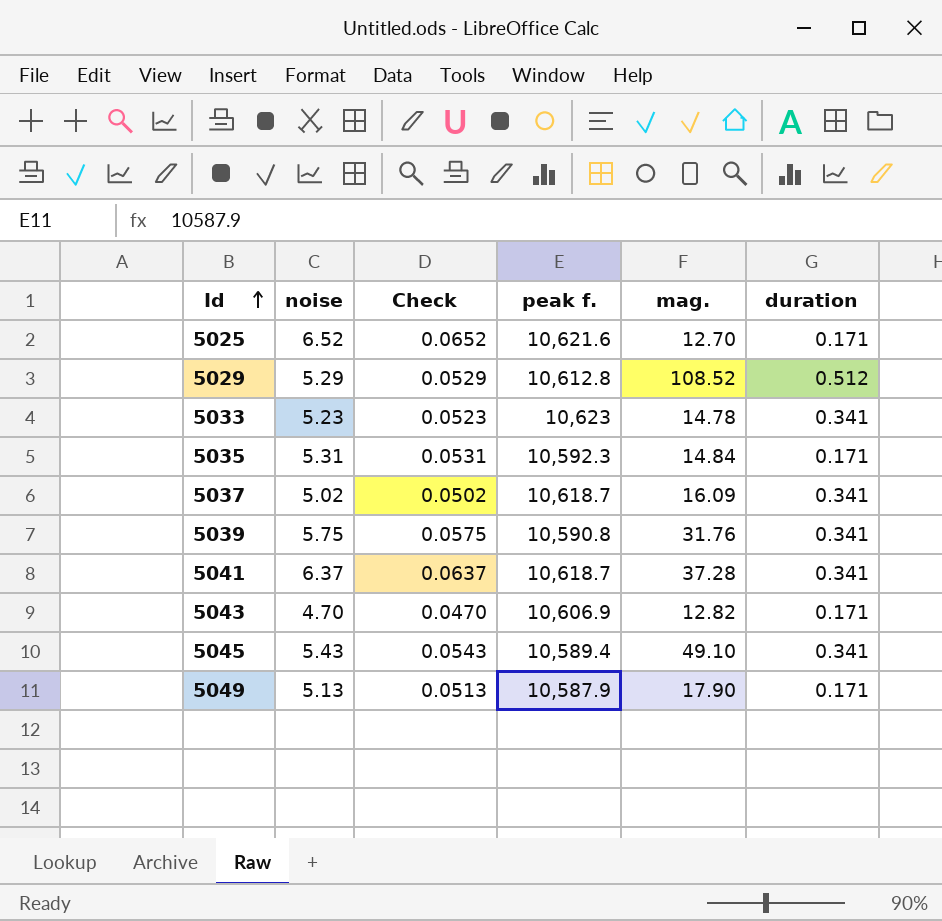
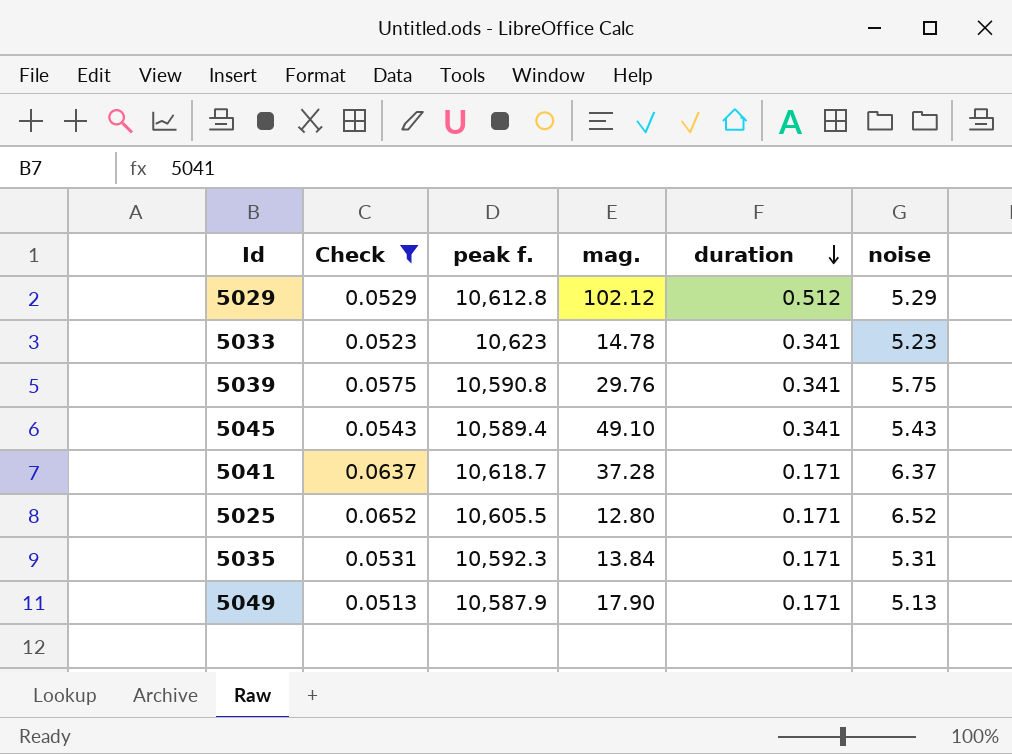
filter: none -> Check >= 0.0513
row order: Id ascending -> duration descending
column noise | position: 2 -> 6
5029 | mag.: 108.52 -> 102.12
5039 | mag.: 31.76 -> 29.76
5041 | duration: 0.341 -> 0.171
5025 | peak f.: 10,621.6 -> 10,605.5
5025 | mag.: 12.70 -> 12.80
5035 | mag.: 14.84 -> 13.84

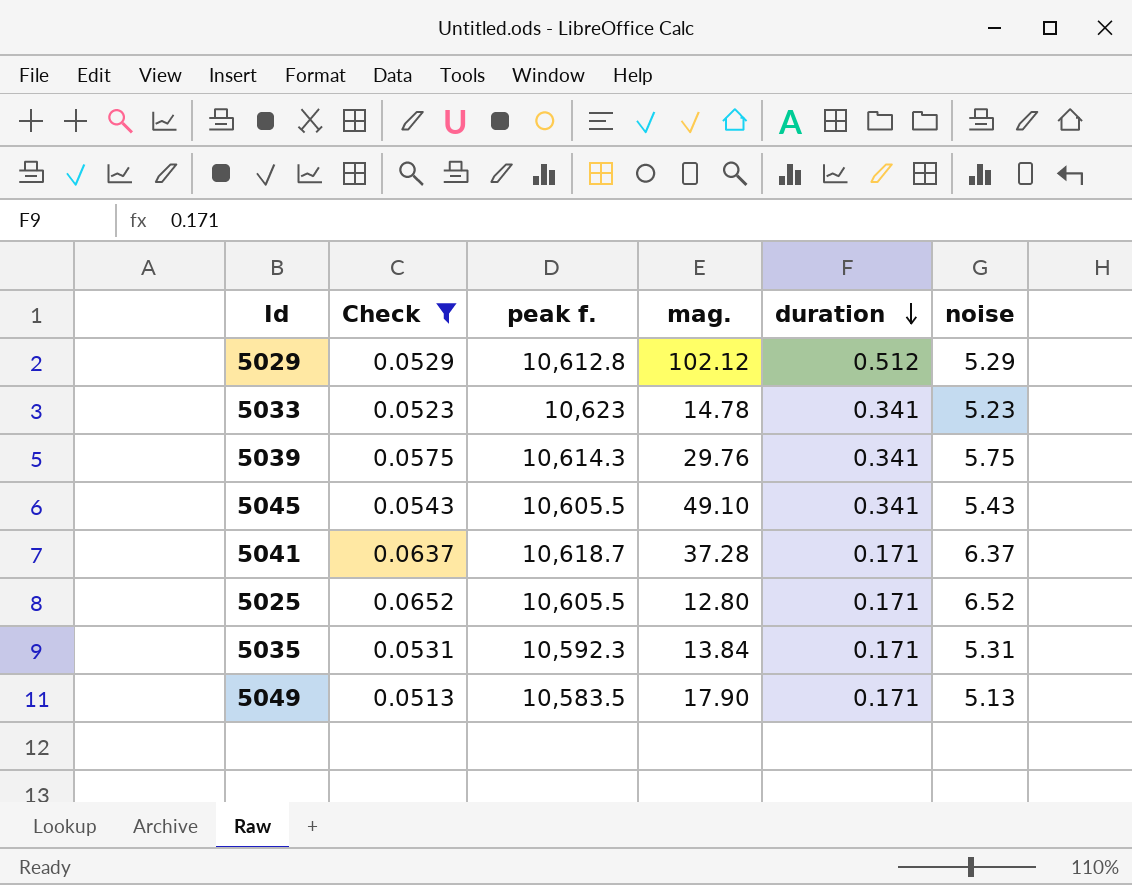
5039 | peak f.: 10,590.8 -> 10,614.3
5045 | peak f.: 10,589.4 -> 10,605.5
5049 | peak f.: 10,587.9 -> 10,583.5

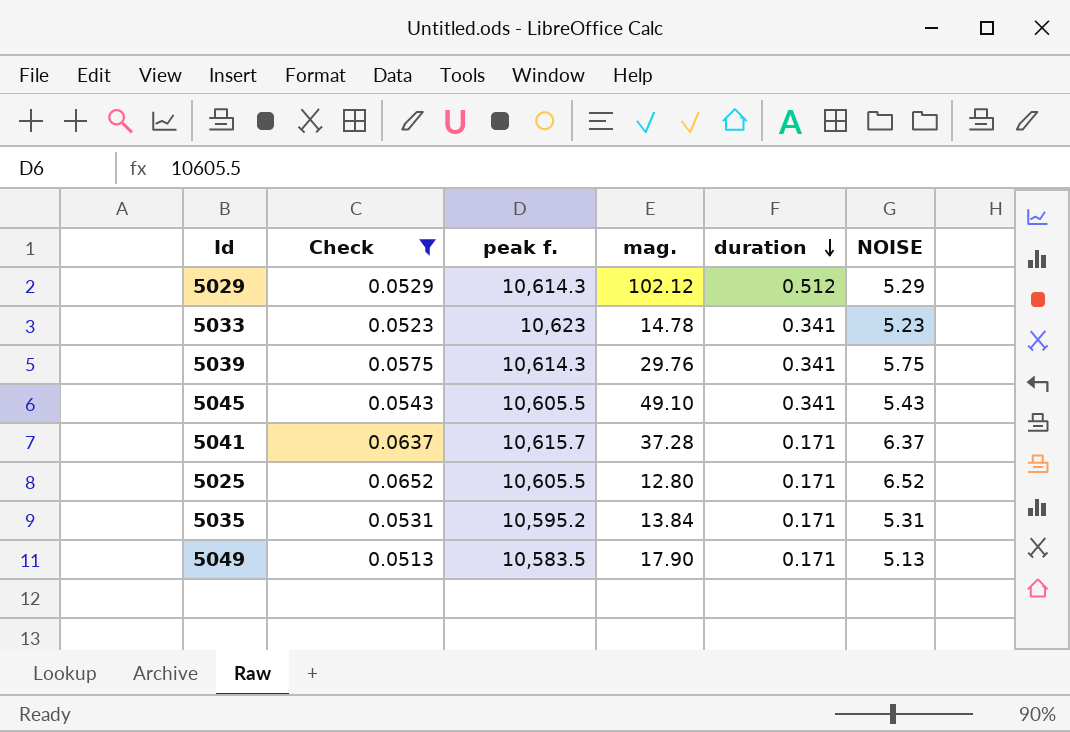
column name: noise -> NOISE
5029 | peak f.: 10,612.8 -> 10,614.3
5041 | peak f.: 10,618.7 -> 10,615.7
5035 | peak f.: 10,592.3 -> 10,595.2

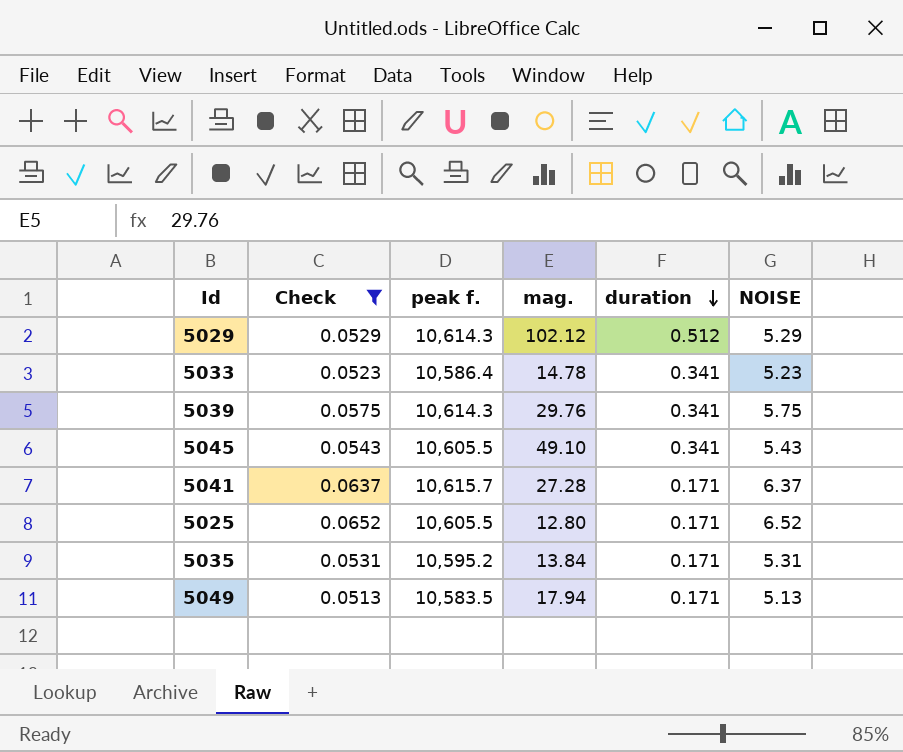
5033 | peak f.: 10,623 -> 10,586.4
5041 | mag.: 37.28 -> 27.28
5049 | mag.: 17.90 -> 17.94

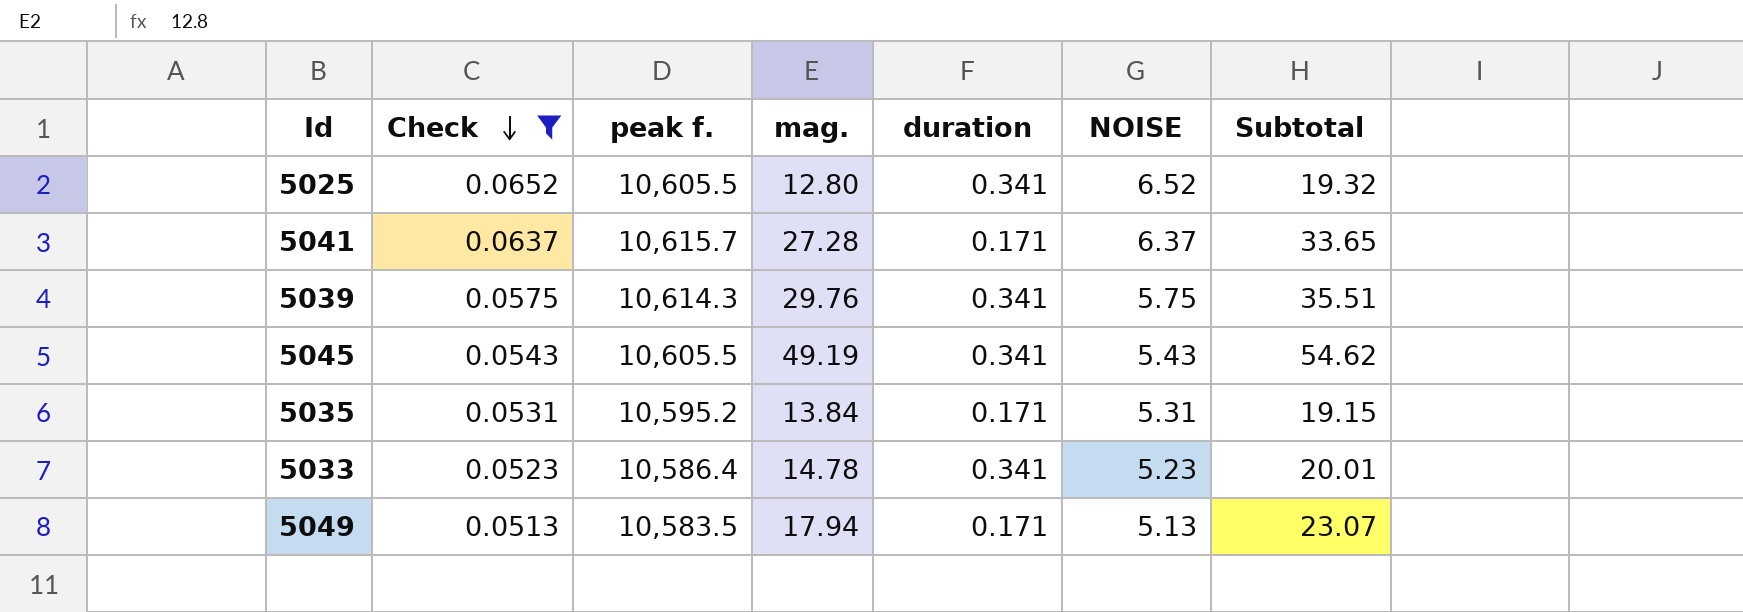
row order: duration descending -> Check descending
column Subtotal | formula: none -> [mag.] + [NOISE]
row 5029: 0.0529 | 10,614.3 | 102.12 | 0.512 | 5.29 -> none
5025 | duration: 0.171 -> 0.341
5045 | mag.: 49.10 -> 49.19

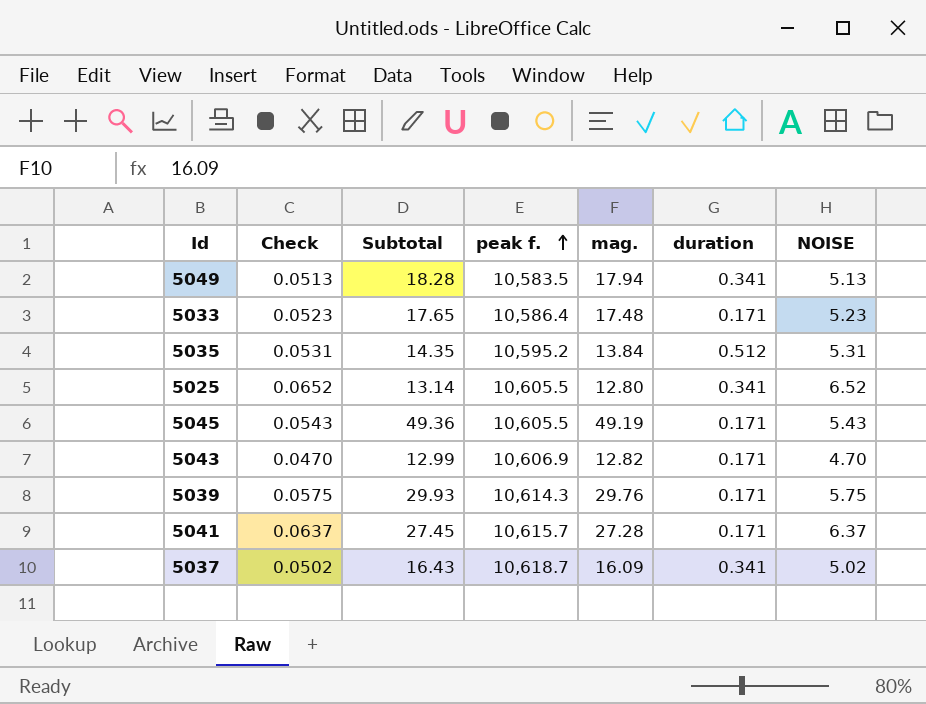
filter: Check >= 0.0513 -> none
row order: Check descending -> peak f. ascending
column Subtotal | formula: [mag.] + [NOISE] -> [mag.] + [duration]
column Subtotal | position: 7 -> 3
5049 | duration: 0.171 -> 0.341
5033 | mag.: 14.78 -> 17.48
5033 | duration: 0.341 -> 0.171
5035 | duration: 0.171 -> 0.512
5045 | duration: 0.341 -> 0.171
5039 | duration: 0.341 -> 0.171

